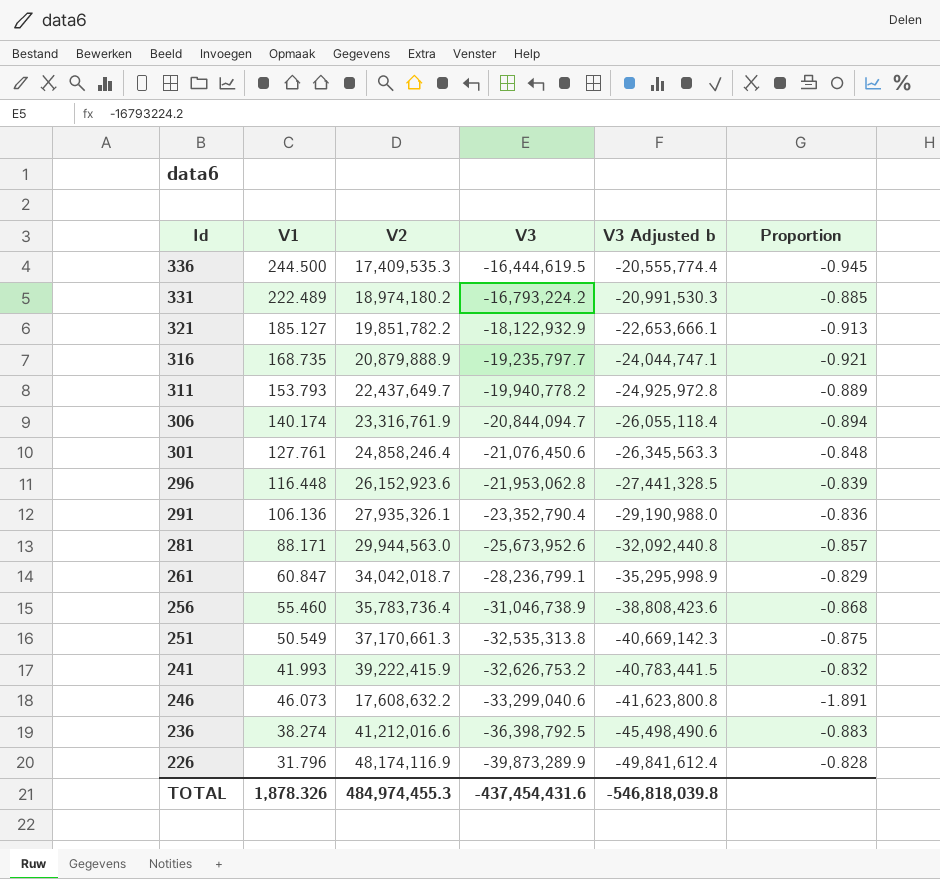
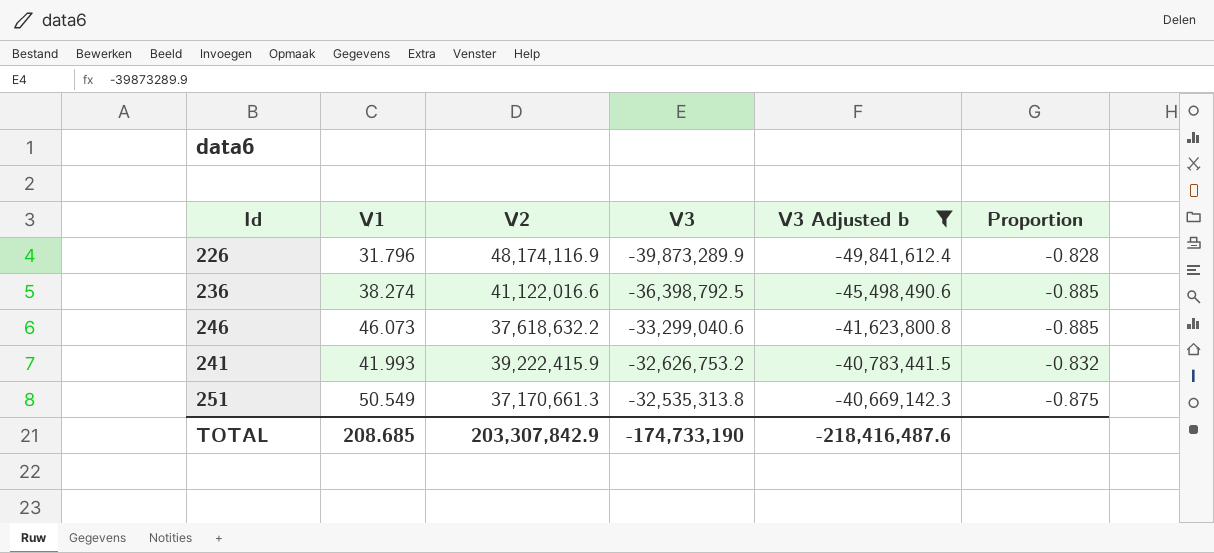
filter: none -> V3 Adjusted b <= -40,669,142.3
row order: V3 descending -> V3 ascending
236 | V2: 41,212,016.6 -> 41,122,016.6
236 | Proportion: -0.883 -> -0.885
246 | V2: 17,608,632.2 -> 37,618,632.2
246 | Proportion: -1.891 -> -0.885
TOTAL | V1: 1,878.326 -> 208.685
TOTAL | V2: 484,974,455.3 -> 203,307,842.9
TOTAL | V3: -437,454,431.6 -> -174,733,190
TOTAL | V3 Adjusted b: -546,818,039.8 -> -218,416,487.6

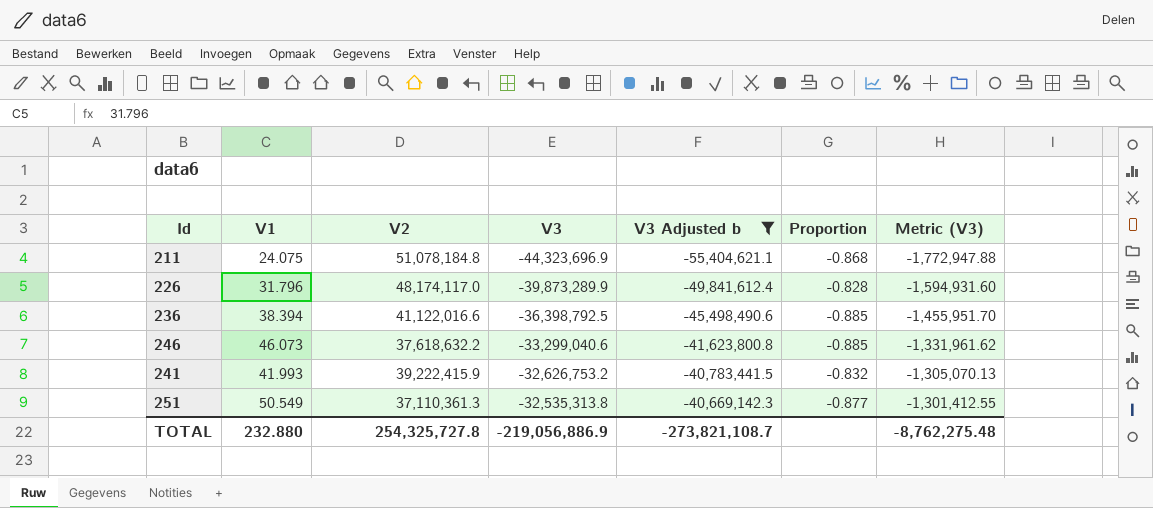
column Metric (V3) | formula: none -> [V3] * 0.04
row 211: none -> 24.075 | 51,078,184.8 | -44,323,696.9 | -55,404,621.1 | -0.868 | -1,772,947.88
226 | V2: 48,174,116.9 -> 48,174,117.0
236 | V1: 38.274 -> 38.394
251 | V2: 37,170,661.3 -> 37,110,361.3
251 | Proportion: -0.875 -> -0.877
TOTAL | V1: 208.685 -> 232.880
TOTAL | V2: 203,307,842.9 -> 254,325,727.8
TOTAL | V3: -174,733,190 -> -219,056,886.9
TOTAL | V3 Adjusted b: -218,416,487.6 -> -273,821,108.7

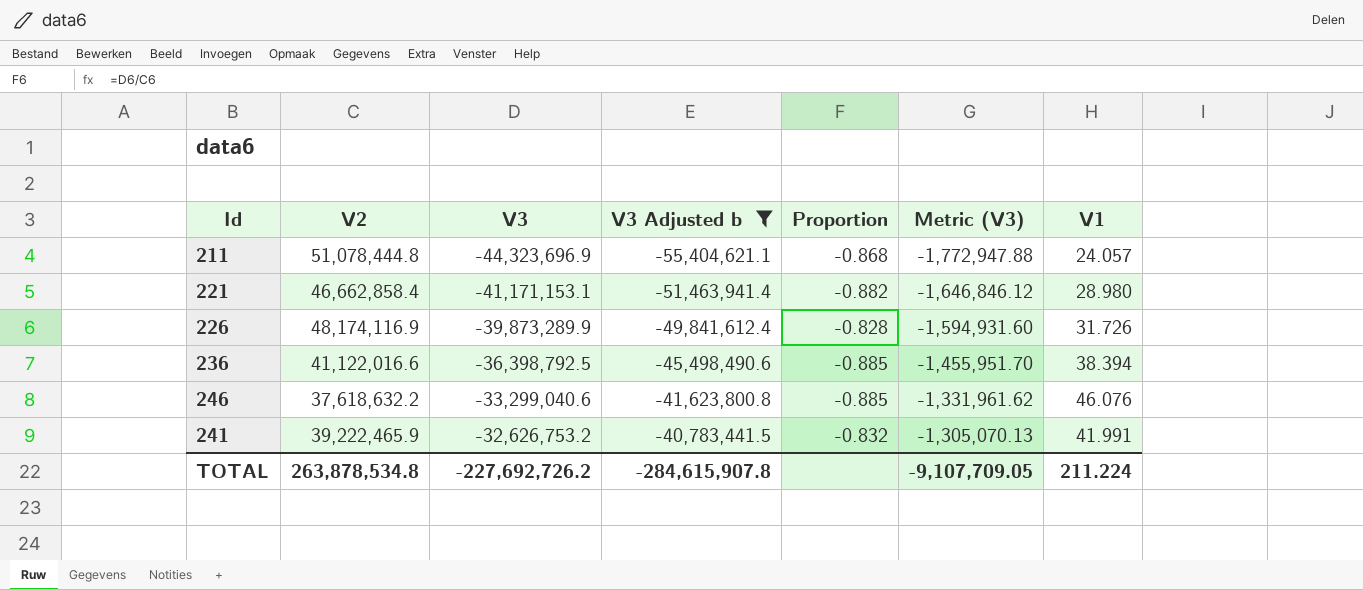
column V1 | position: 2 -> 7
row 251: 50.549 | 37,110,361.3 | -32,535,313.8 | -40,669,142.3 | -0.877 | -1,301,412.55 -> none
211 | V2: 51,078,184.8 -> 51,078,444.8
211 | V1: 24.075 -> 24.057
row 221: none -> 46,662,858.4 | -41,171,153.1 | -51,463,941.4 | -0.882 | -1,646,846.12 | 28.980
226 | V2: 48,174,117.0 -> 48,174,116.9
226 | V1: 31.796 -> 31.726
246 | V1: 46.073 -> 46.076
241 | V2: 39,222,415.9 -> 39,222,465.9
241 | V1: 41.993 -> 41.991
TOTAL | V2: 254,325,727.8 -> 263,878,534.8
TOTAL | V3: -219,056,886.9 -> -227,692,726.2
TOTAL | V3 Adjusted b: -273,821,108.7 -> -284,615,907.8
TOTAL | Metric (V3): -8,762,275.48 -> -9,107,709.05
TOTAL | V1: 232.880 -> 211.224

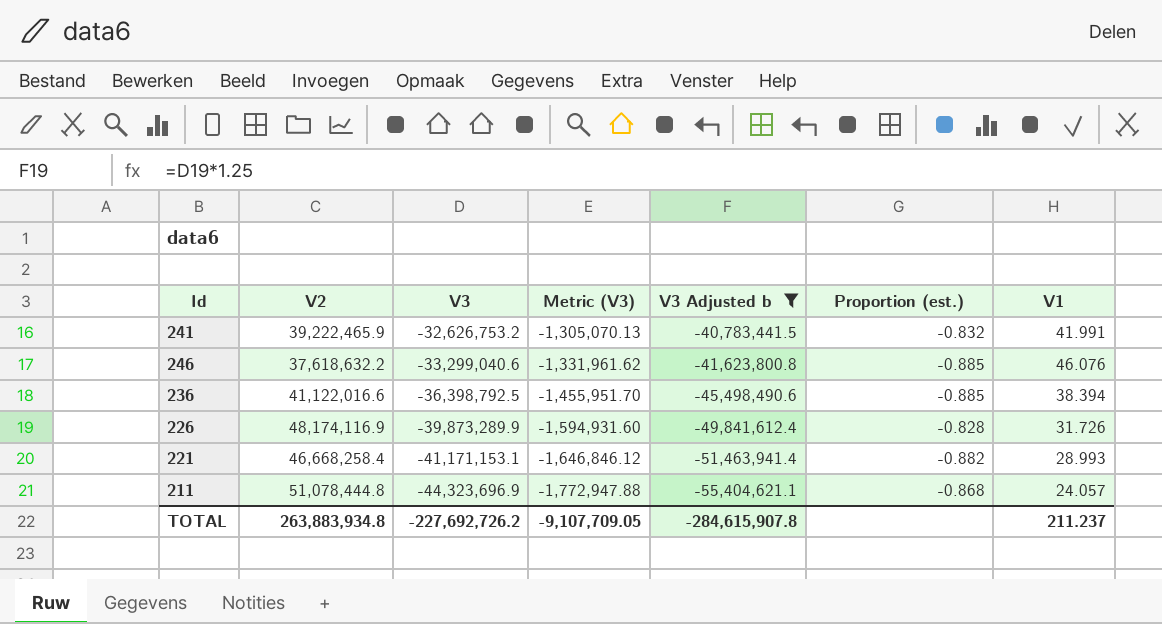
row order: V3 ascending -> V3 descending
column Metric (V3) | position: 6 -> 4
column name: Proportion -> Proportion (est.)
221 | V2: 46,662,858.4 -> 46,668,258.4
221 | V1: 28.980 -> 28.993
TOTAL | V2: 263,878,534.8 -> 263,883,934.8
TOTAL | V1: 211.224 -> 211.237

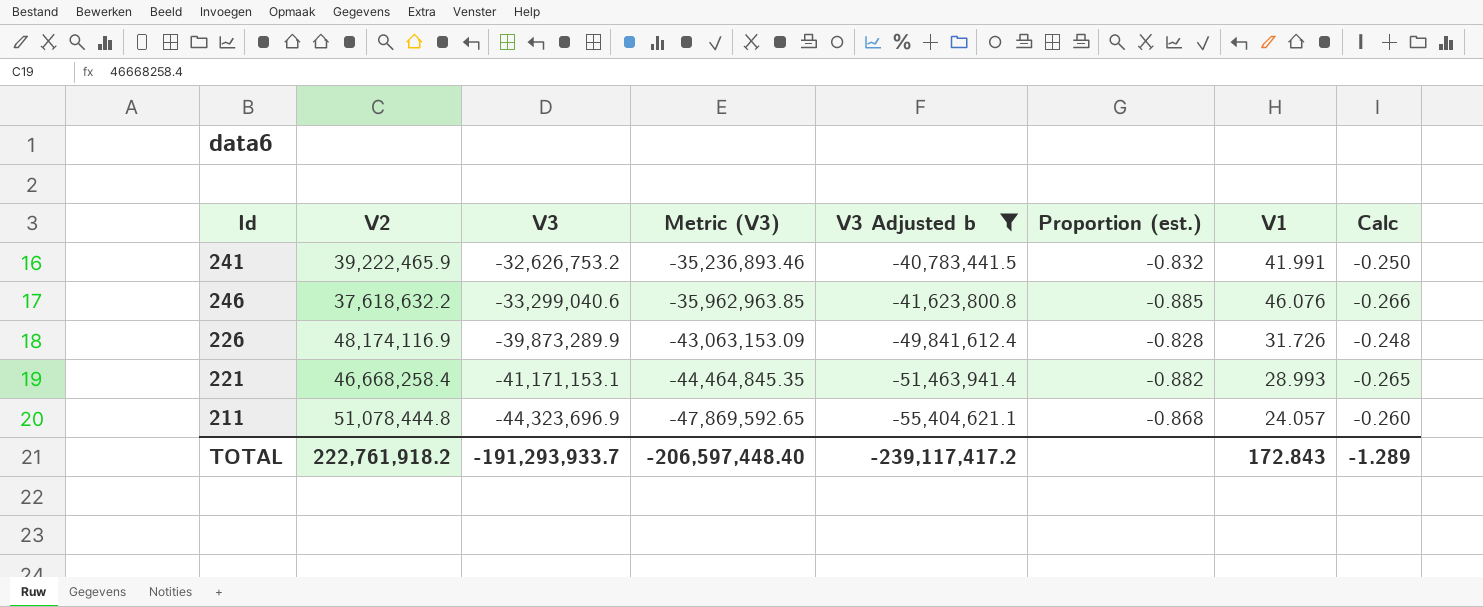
column Metric (V3) | formula: [V3] * 0.04 -> [V3] * 1.08
column Calc | formula: none -> [Proportion (est.)] * 0.3
row 236: 41,122,016.6 | -36,398,792.5 | -1,455,951.70 | -45,498,490.6 | -0.885 | 38.394 -> none
TOTAL | V2: 263,883,934.8 -> 222,761,918.2
TOTAL | V3: -227,692,726.2 -> -191,293,933.7
TOTAL | Metric (V3): -9,107,709.05 -> -206,597,448.40
TOTAL | V3 Adjusted b: -284,615,907.8 -> -239,117,417.2
TOTAL | V1: 211.237 -> 172.843

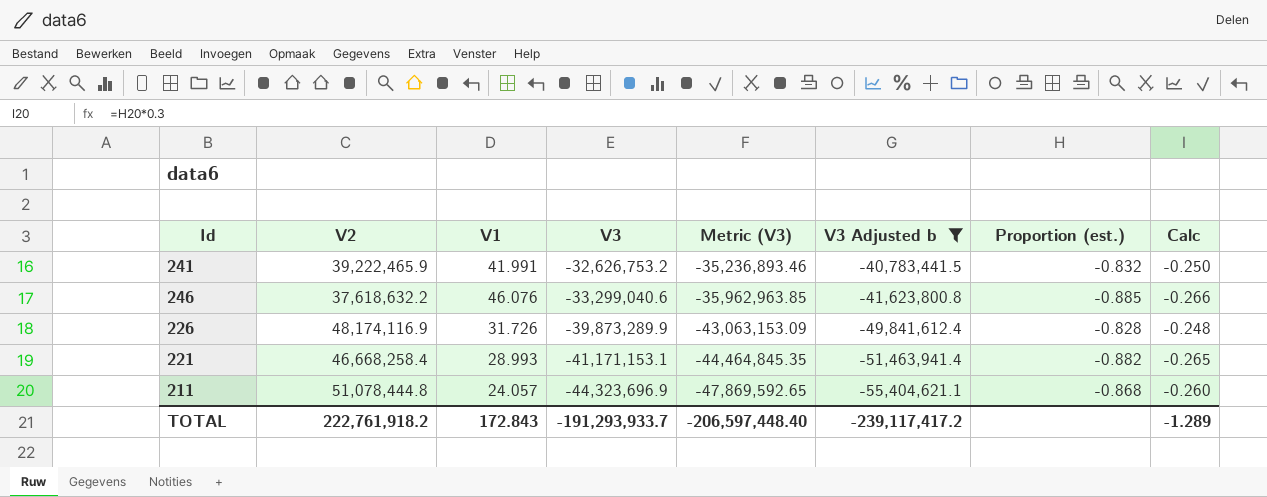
column V1 | position: 7 -> 3

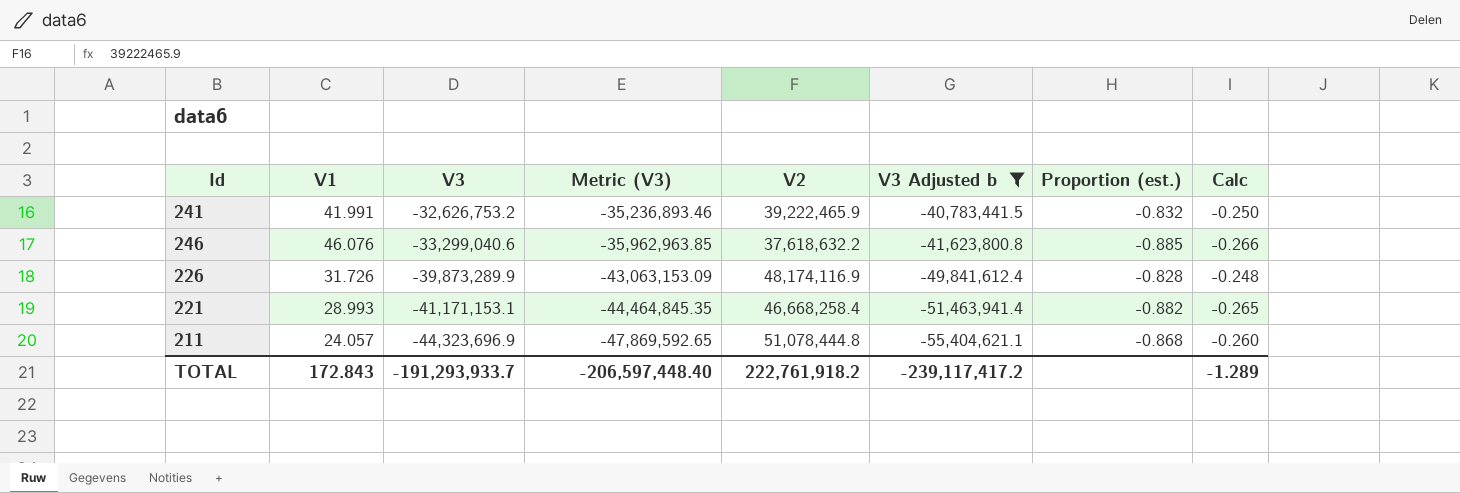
column V2 | position: 2 -> 5

